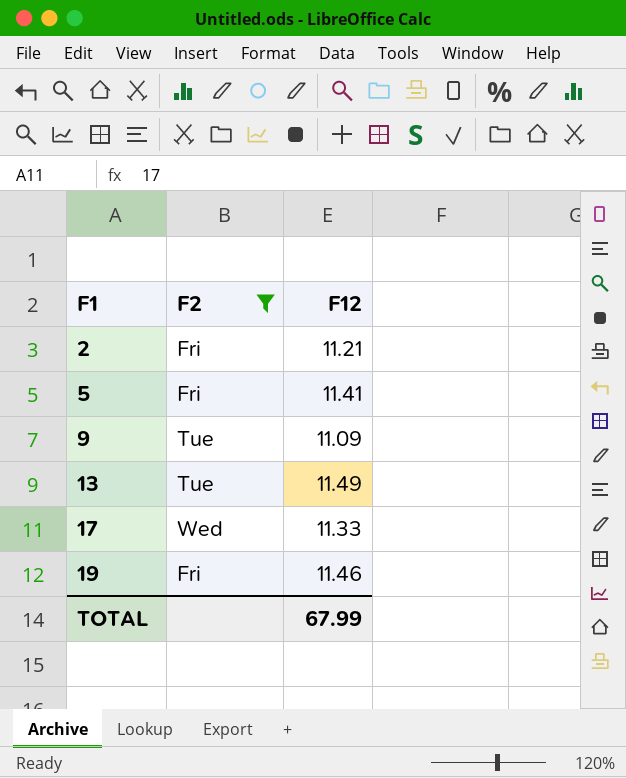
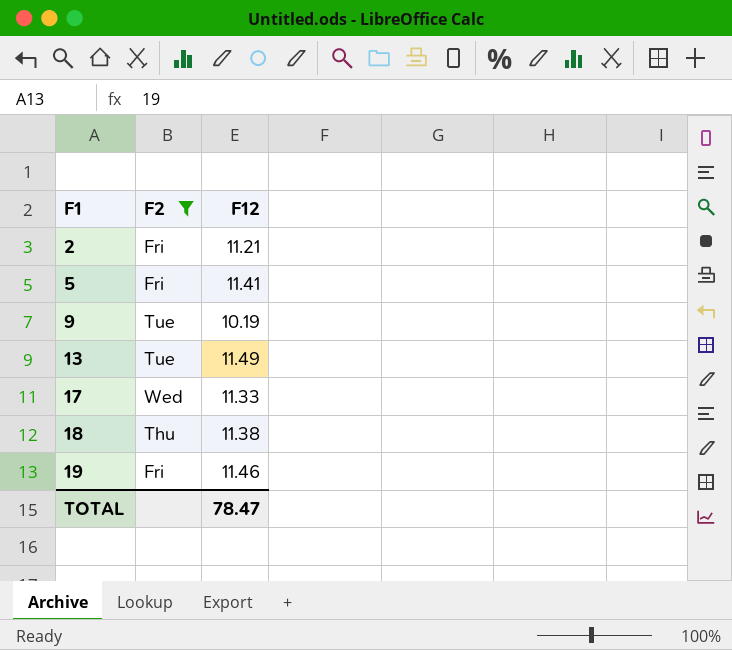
9 | F12: 11.09 -> 10.19
row 18: none -> Thu | 11.38
TOTAL | F12: 67.99 -> 78.47

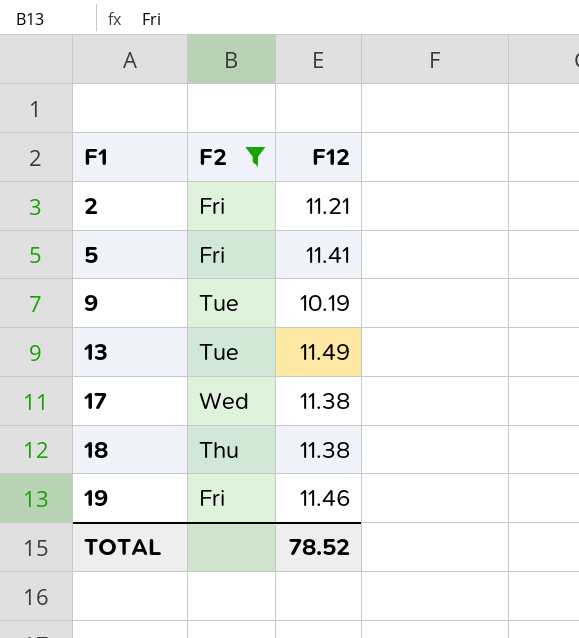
17 | F12: 11.33 -> 11.38
TOTAL | F12: 78.47 -> 78.52

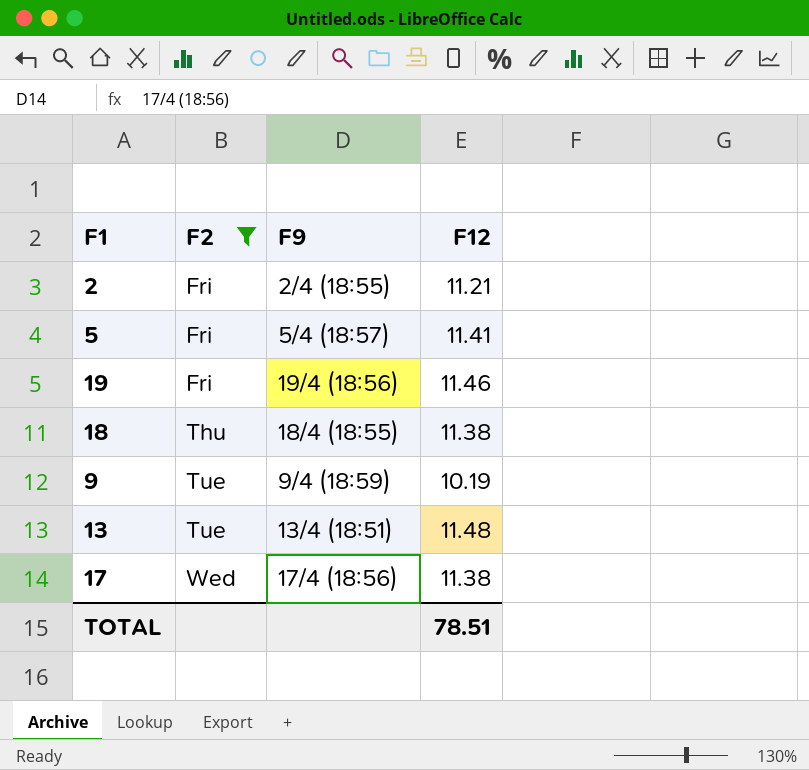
row order: F1 ascending -> F2 ascending
column F9 | position: none -> 3
13 | F12: 11.49 -> 11.48
TOTAL | F12: 78.52 -> 78.51

